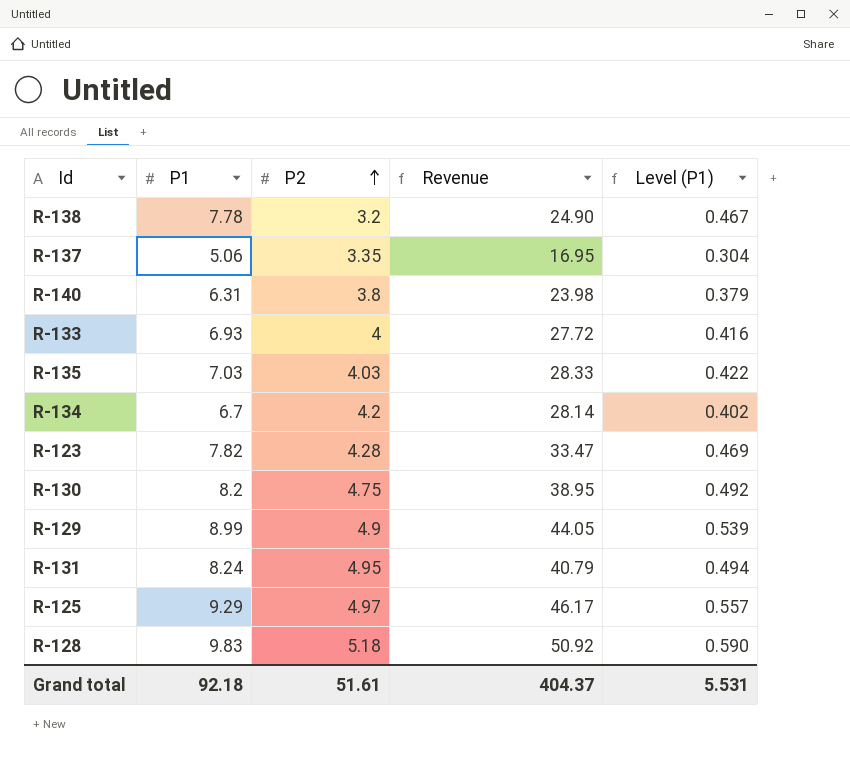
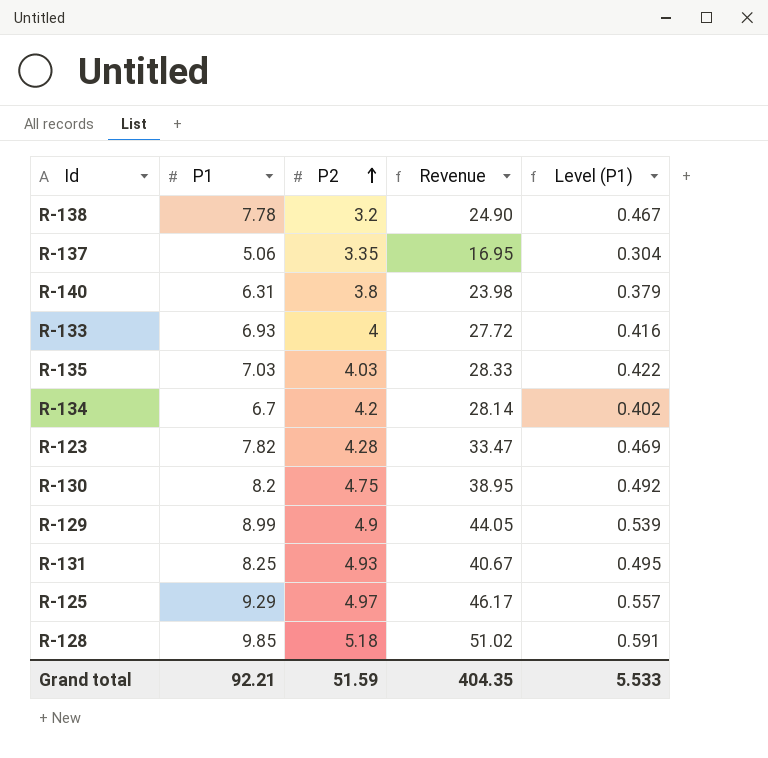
R-131 | P1: 8.24 -> 8.25
R-131 | P2: 4.95 -> 4.93
R-131 | Revenue: 40.79 -> 40.67
R-131 | Level (P1): 0.494 -> 0.495
R-128 | P1: 9.83 -> 9.85
R-128 | Revenue: 50.92 -> 51.02
R-128 | Level (P1): 0.590 -> 0.591
Grand total | P1: 92.18 -> 92.21
Grand total | P2: 51.61 -> 51.59
Grand total | Revenue: 404.37 -> 404.35
Grand total | Level (P1): 5.531 -> 5.533

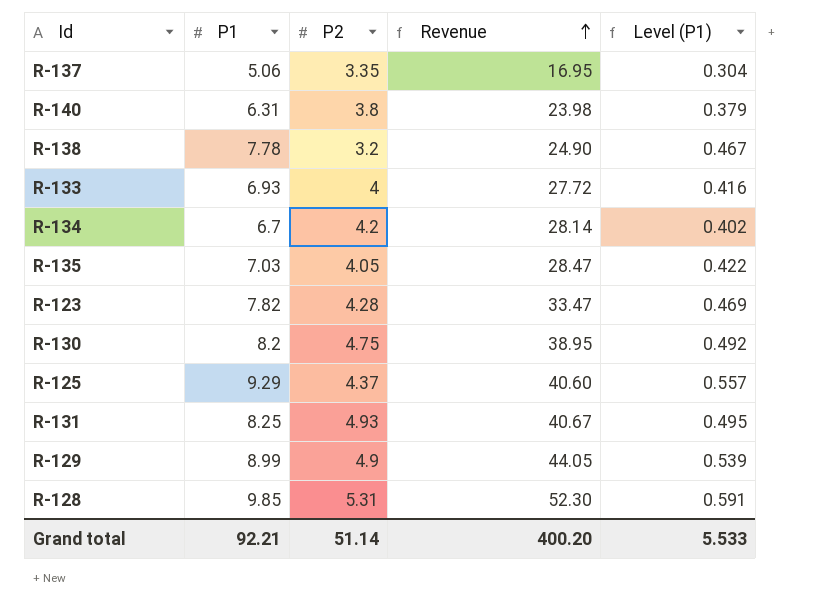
row order: P2 ascending -> Revenue ascending
R-135 | P2: 4.03 -> 4.05
R-135 | Revenue: 28.33 -> 28.47
R-125 | P2: 4.97 -> 4.37
R-125 | Revenue: 46.17 -> 40.60
R-128 | P2: 5.18 -> 5.31
R-128 | Revenue: 51.02 -> 52.30
Grand total | P2: 51.59 -> 51.14
Grand total | Revenue: 404.35 -> 400.20

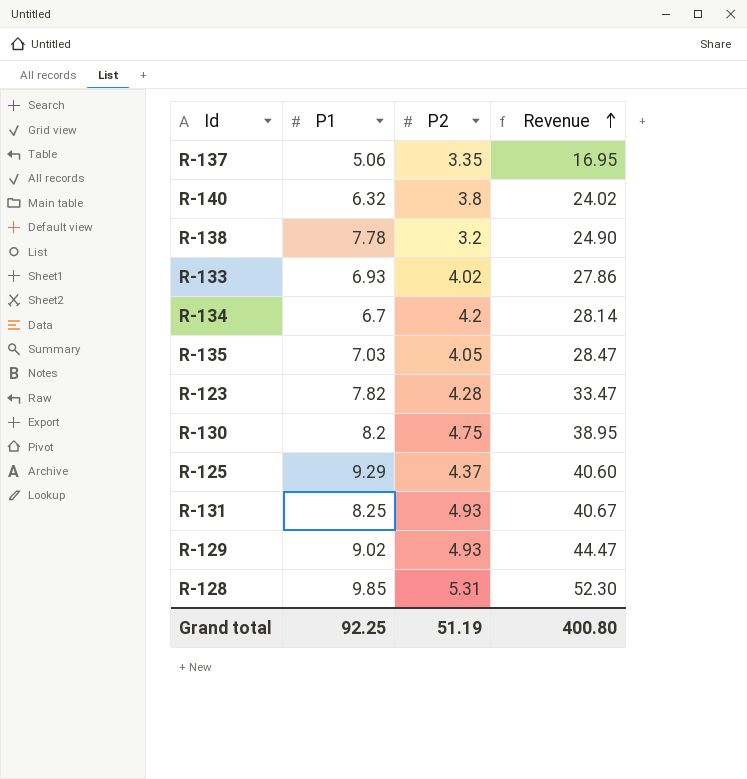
column Level (P1) | formula: [P1] * 0.06 -> none
R-140 | P1: 6.31 -> 6.32
R-140 | Revenue: 23.98 -> 24.02
R-133 | P2: 4 -> 4.02
R-133 | Revenue: 27.72 -> 27.86
R-129 | P1: 8.99 -> 9.02
R-129 | P2: 4.9 -> 4.93
R-129 | Revenue: 44.05 -> 44.47
Grand total | P1: 92.21 -> 92.25
Grand total | P2: 51.14 -> 51.19
Grand total | Revenue: 400.20 -> 400.80

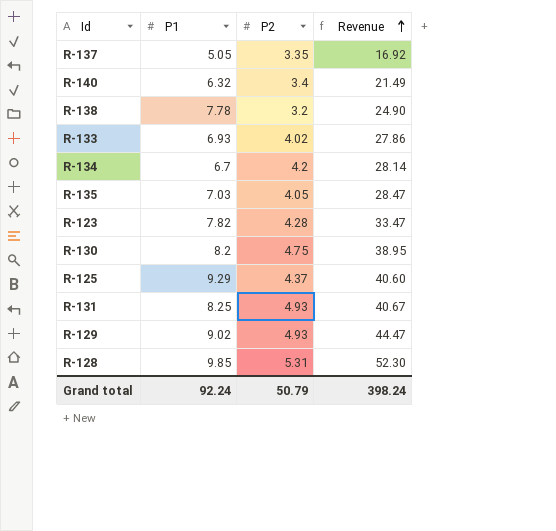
R-137 | P1: 5.06 -> 5.05
R-137 | Revenue: 16.95 -> 16.92
R-140 | P2: 3.8 -> 3.4
R-140 | Revenue: 24.02 -> 21.49
Grand total | P1: 92.25 -> 92.24
Grand total | P2: 51.19 -> 50.79
Grand total | Revenue: 400.80 -> 398.24

